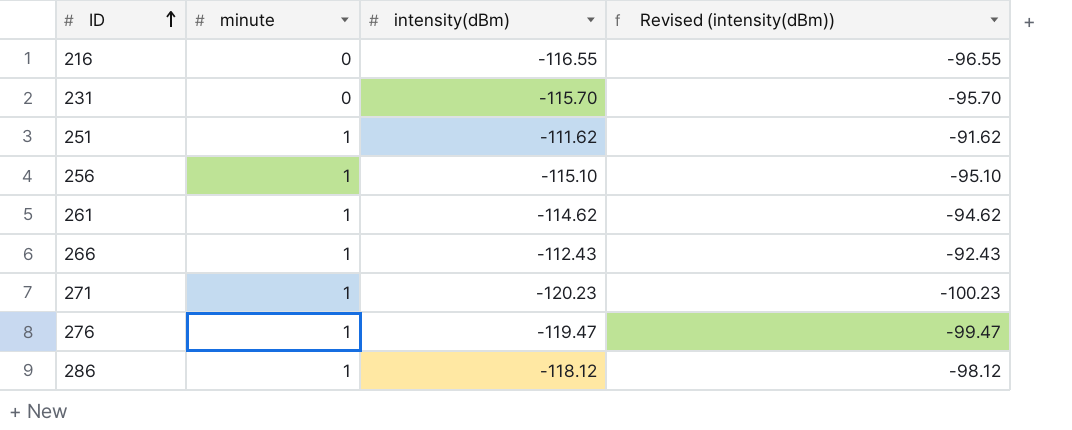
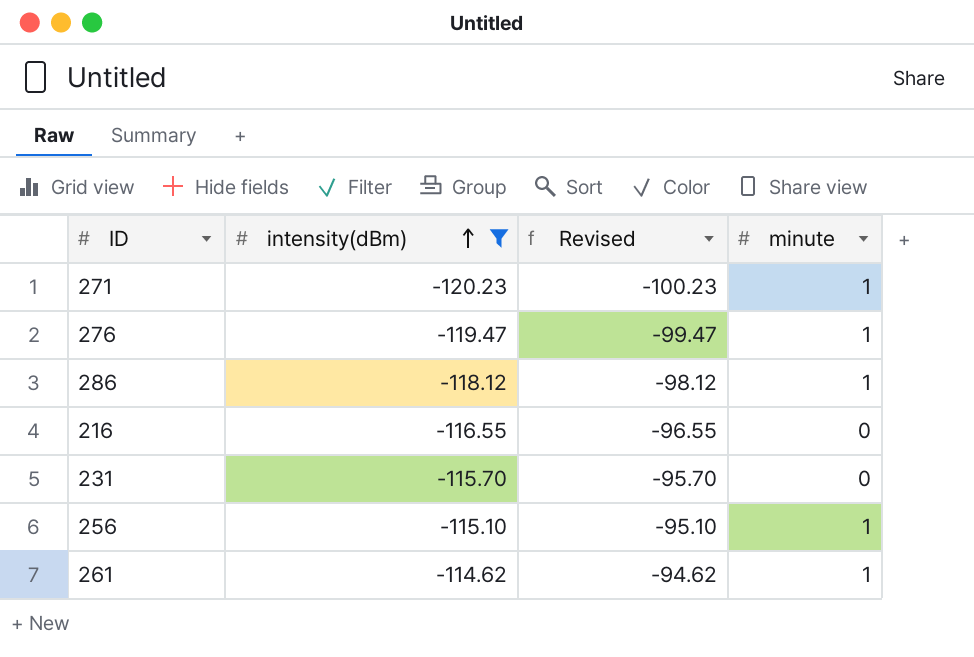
filter: none -> intensity(dBm) <= -114.62
row order: ID ascending -> intensity(dBm) ascending
column name: Revised (intensity(dBm)) -> Revised
column minute | position: 2 -> 4

